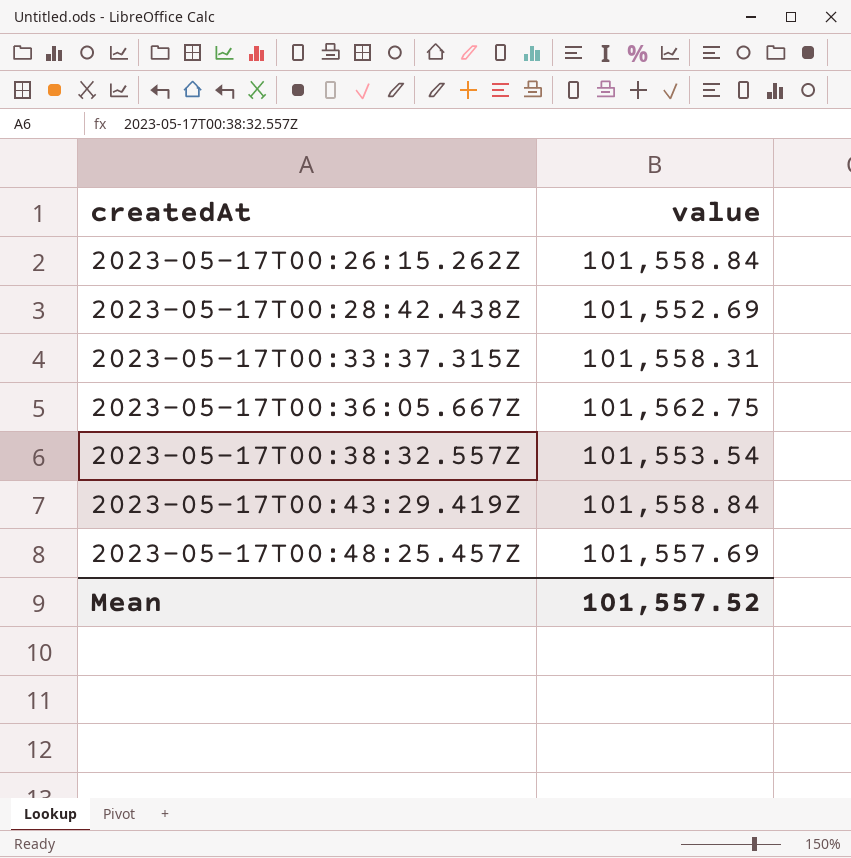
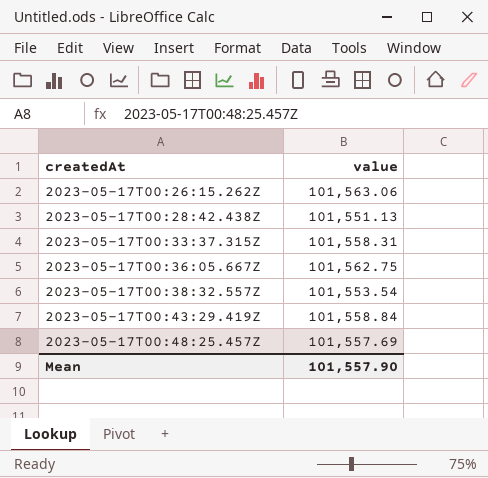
2023-05-17T00:26:15.262Z | value: 101,558.84 -> 101,563.06
2023-05-17T00:28:42.438Z | value: 101,552.69 -> 101,551.13
Mean | value: 101,557.52 -> 101,557.90

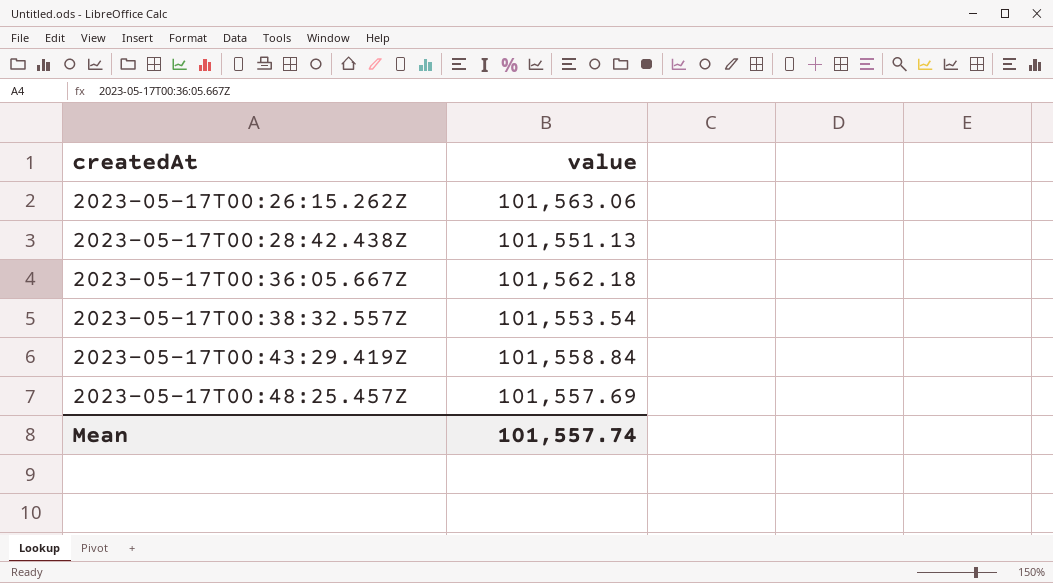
row 2023-05-17T00:33:37.315Z: 101,558.31 -> none
2023-05-17T00:36:05.667Z | value: 101,562.75 -> 101,562.18
Mean | value: 101,557.90 -> 101,557.74

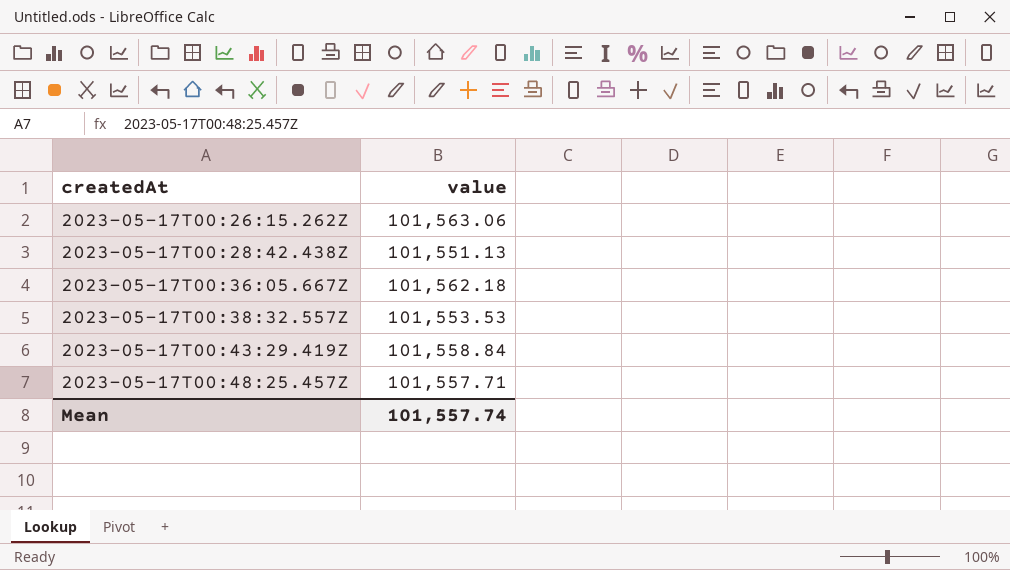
2023-05-17T00:38:32.557Z | value: 101,553.54 -> 101,553.53
2023-05-17T00:48:25.457Z | value: 101,557.69 -> 101,557.71

